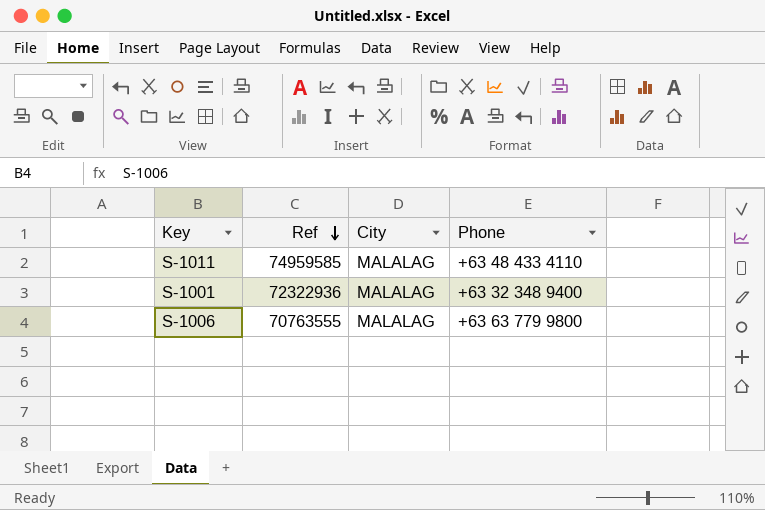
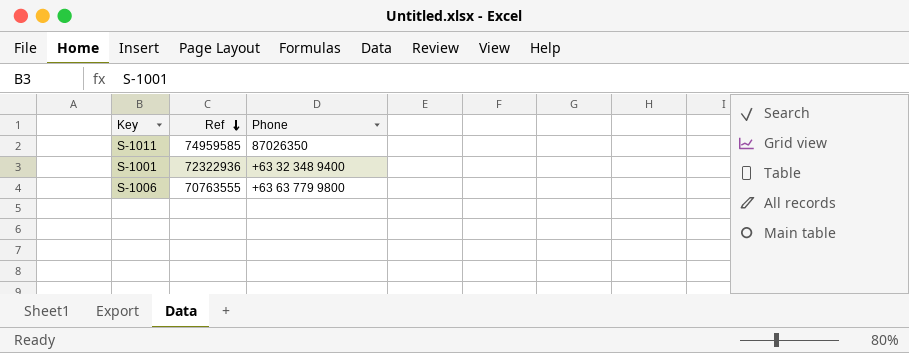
column City | position: 3 -> none
S-1011 | Phone: +63 48 433 4110 -> 87026350

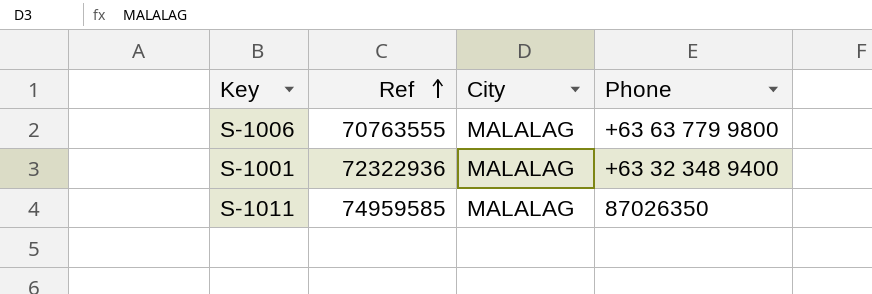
row order: Ref descending -> Ref ascending
column City | position: none -> 3

